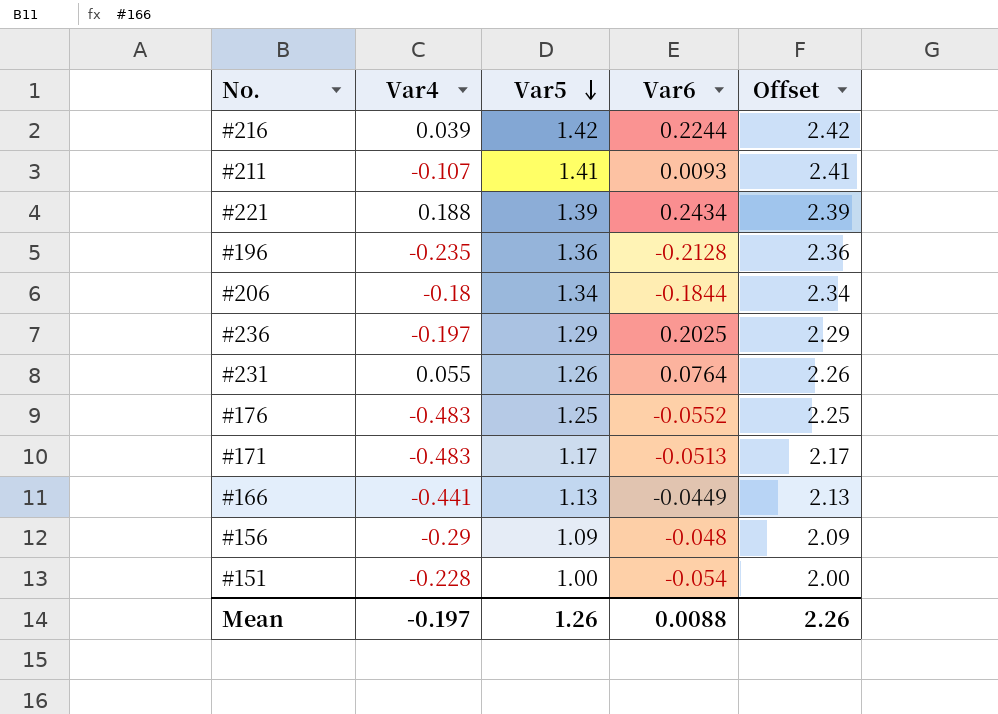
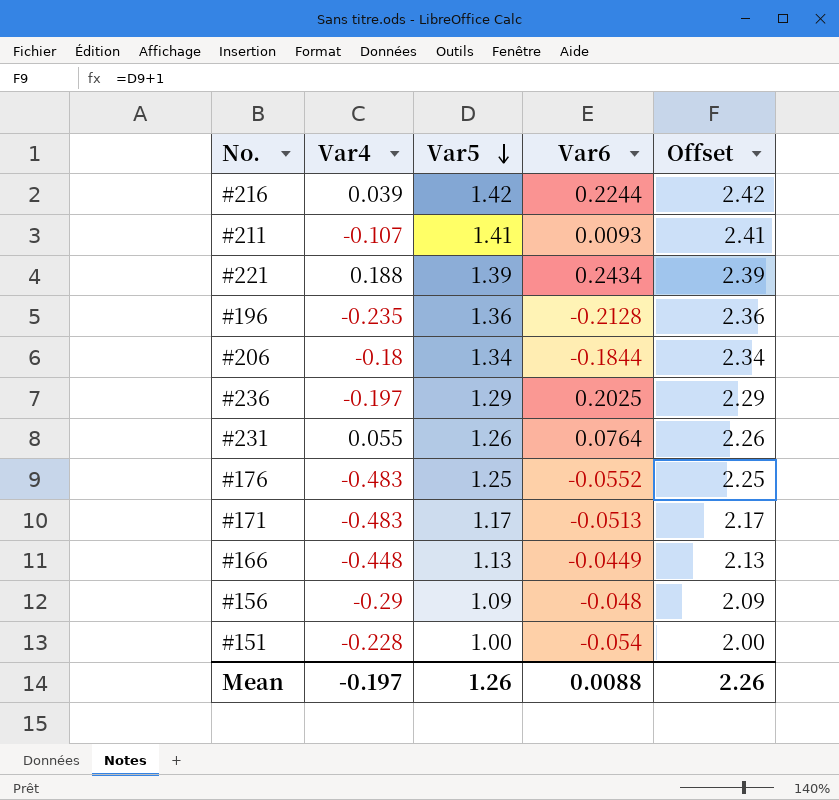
#166 | Var4: -0.441 -> -0.448

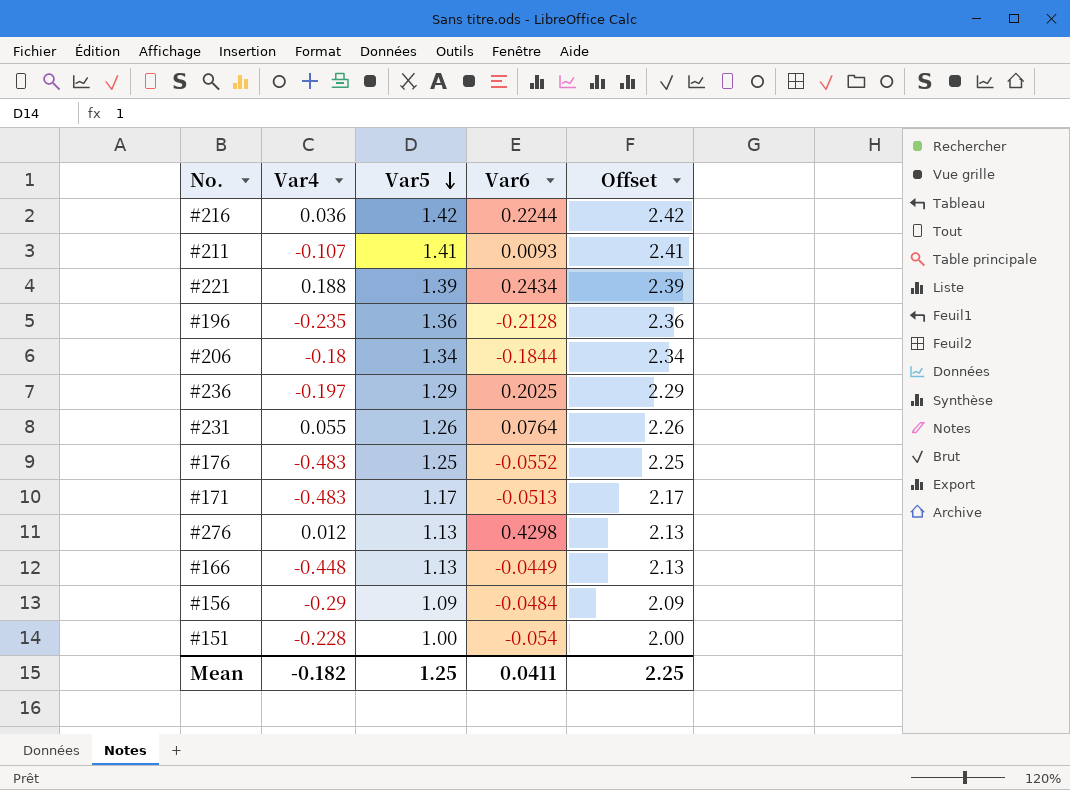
#216 | Var4: 0.039 -> 0.036
row #276: none -> 0.012 | 1.13 | 0.4298 | 2.13
#156 | Var6: -0.048 -> -0.0484
Mean | Var4: -0.197 -> -0.182
Mean | Var5: 1.26 -> 1.25
Mean | Var6: 0.0088 -> 0.0411
Mean | Offset: 2.26 -> 2.25

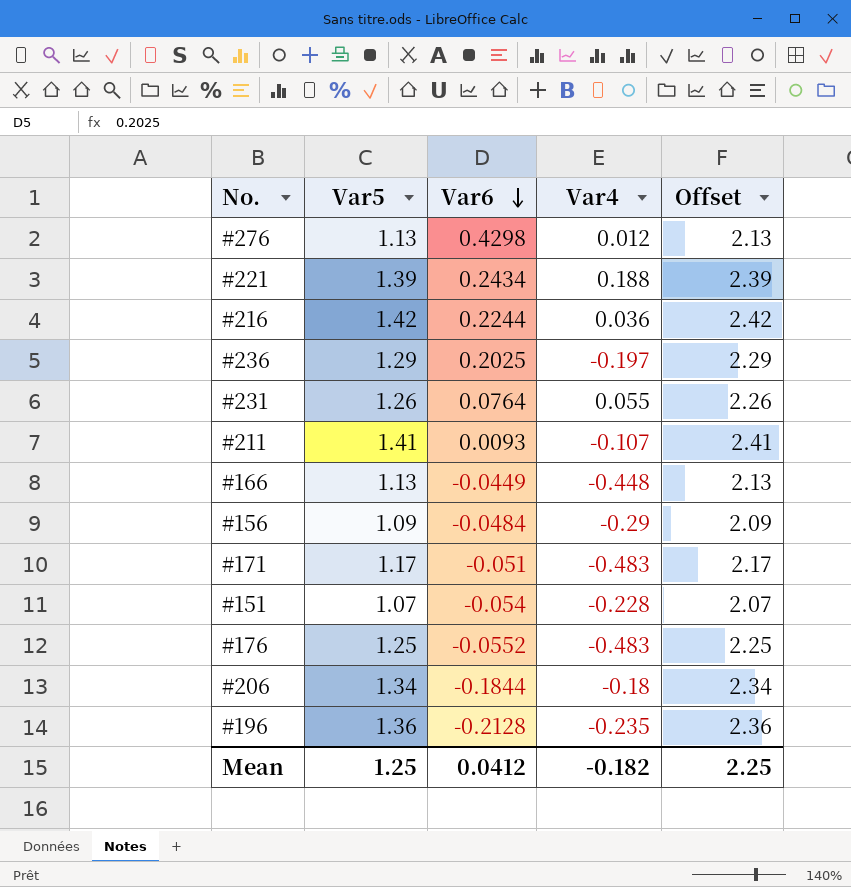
row order: Var5 descending -> Var6 descending
column Var4 | position: 2 -> 4
#171 | Var6: -0.0513 -> -0.051
#151 | Var5: 1.00 -> 1.07
#151 | Offset: 2.00 -> 2.07
Mean | Var6: 0.0411 -> 0.0412

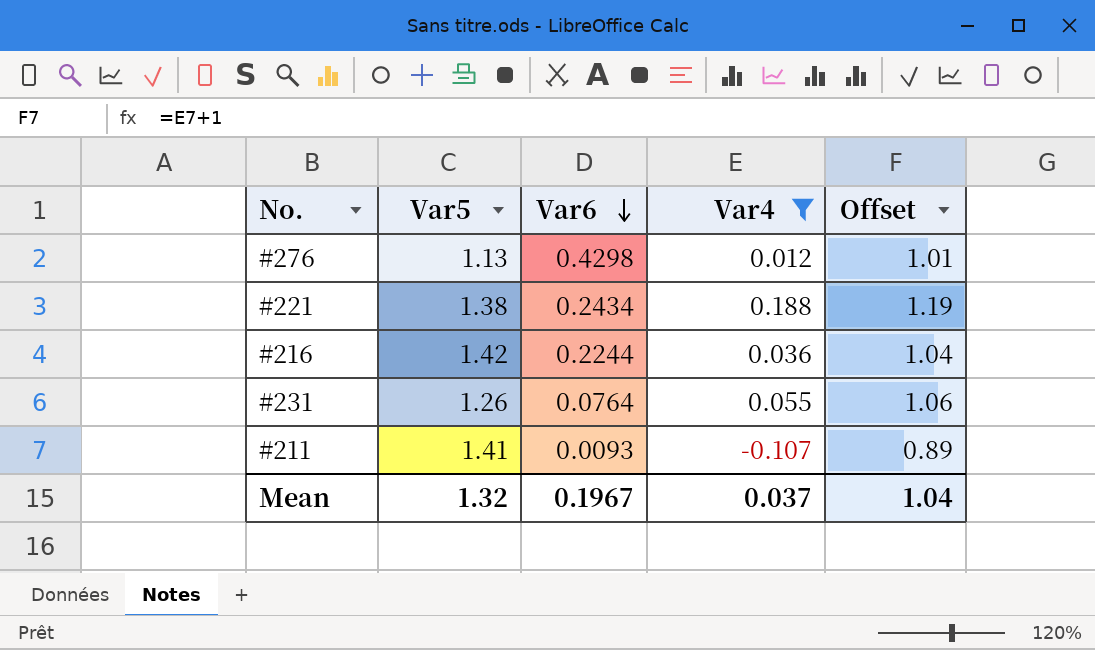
filter: none -> Var4 >= -0.107
column Offset | formula: [Var5] + 1 -> [Var4] + 1
#221 | Var5: 1.39 -> 1.38
Mean | Var5: 1.25 -> 1.32
Mean | Var6: 0.0412 -> 0.1967
Mean | Var4: -0.182 -> 0.037
Mean | Offset: 2.25 -> 1.04

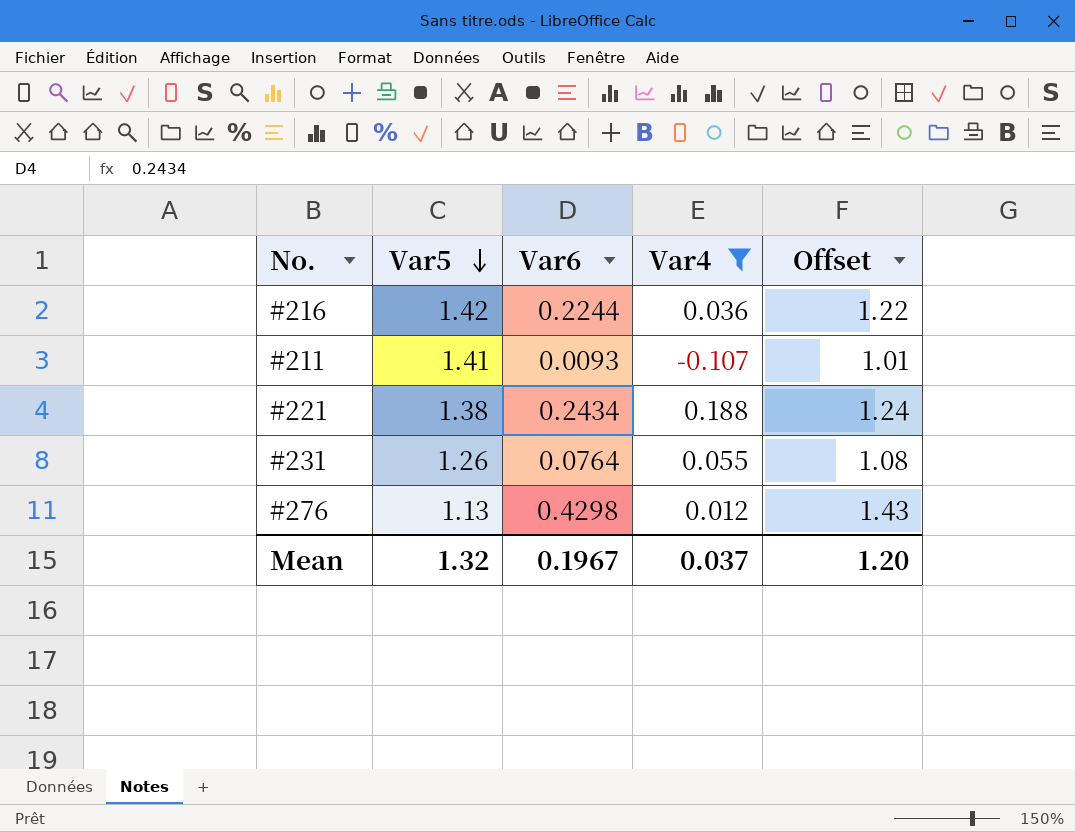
row order: Var6 descending -> Var5 descending
column Offset | formula: [Var4] + 1 -> [Var6] + 1
Mean | Offset: 1.04 -> 1.20

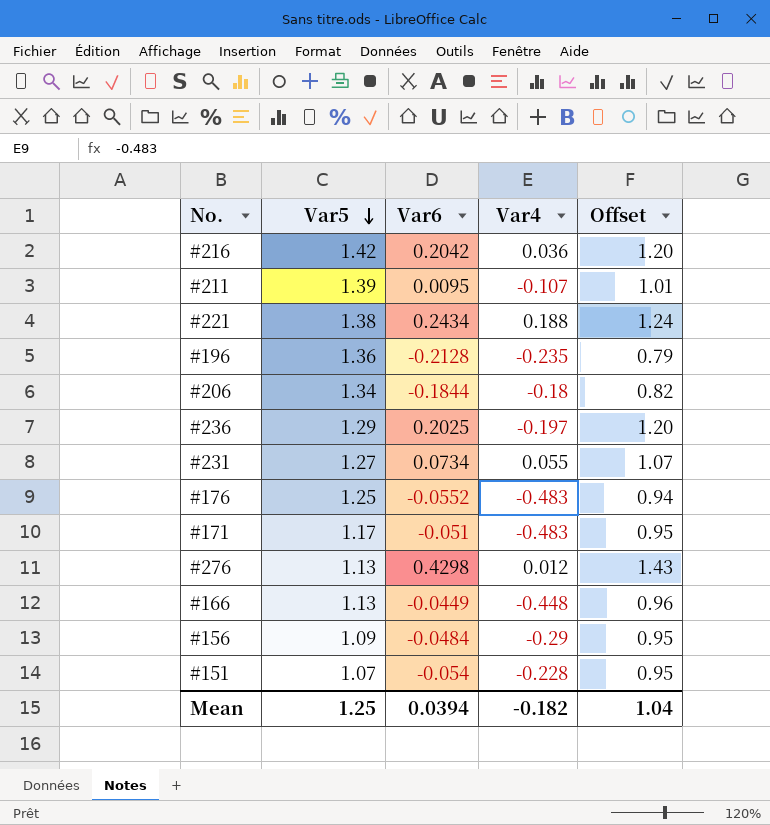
filter: Var4 >= -0.107 -> none
#216 | Var6: 0.2244 -> 0.2042
#216 | Offset: 1.22 -> 1.20
#211 | Var5: 1.41 -> 1.39
#211 | Var6: 0.0093 -> 0.0095
#231 | Var5: 1.26 -> 1.27
#231 | Var6: 0.0764 -> 0.0734
#231 | Offset: 1.08 -> 1.07
Mean | Var5: 1.32 -> 1.25
Mean | Var6: 0.1967 -> 0.0394
Mean | Var4: 0.037 -> -0.182
Mean | Offset: 1.20 -> 1.04

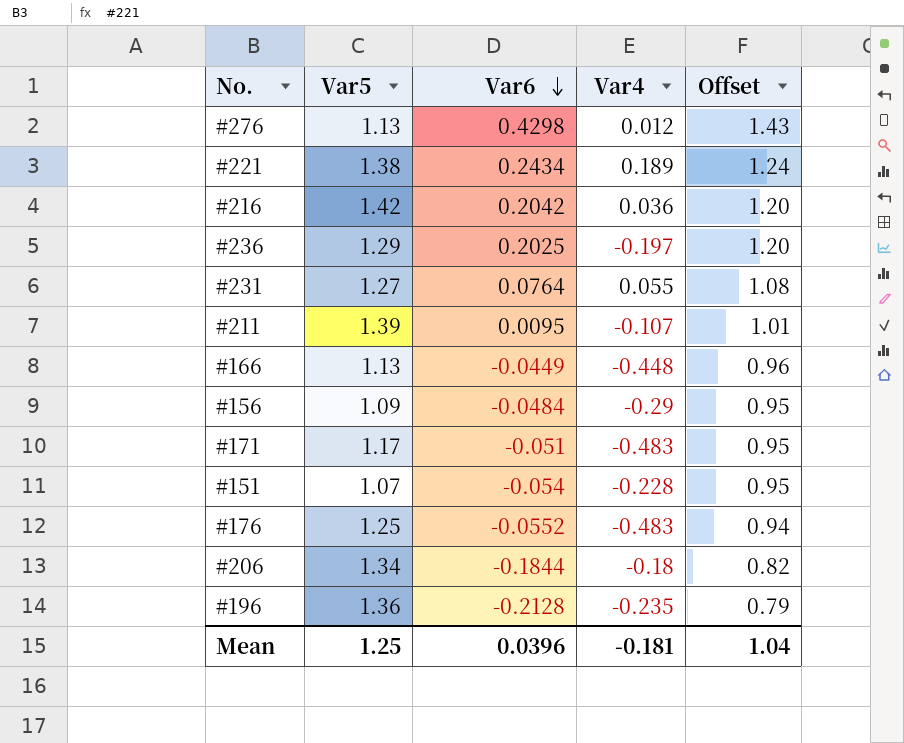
row order: Var5 descending -> Var6 descending
#221 | Var4: 0.188 -> 0.189
#231 | Var6: 0.0734 -> 0.0764
#231 | Offset: 1.07 -> 1.08
Mean | Var6: 0.0394 -> 0.0396
Mean | Var4: -0.182 -> -0.181

